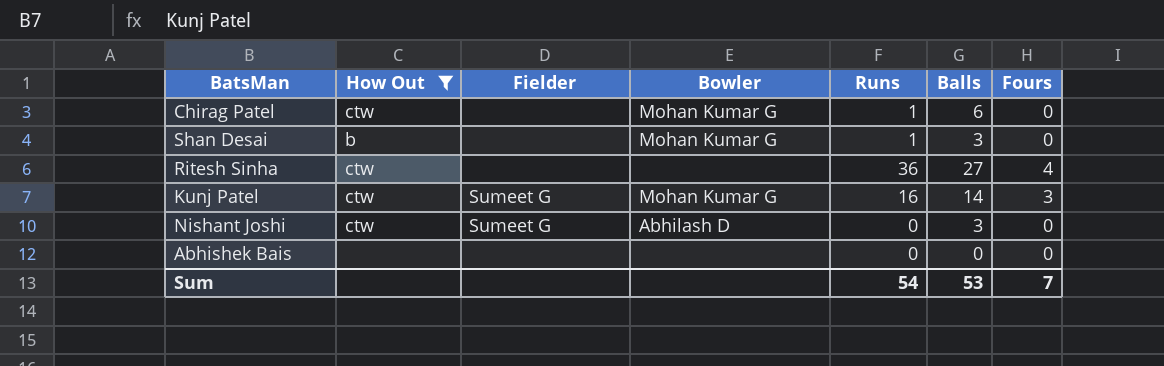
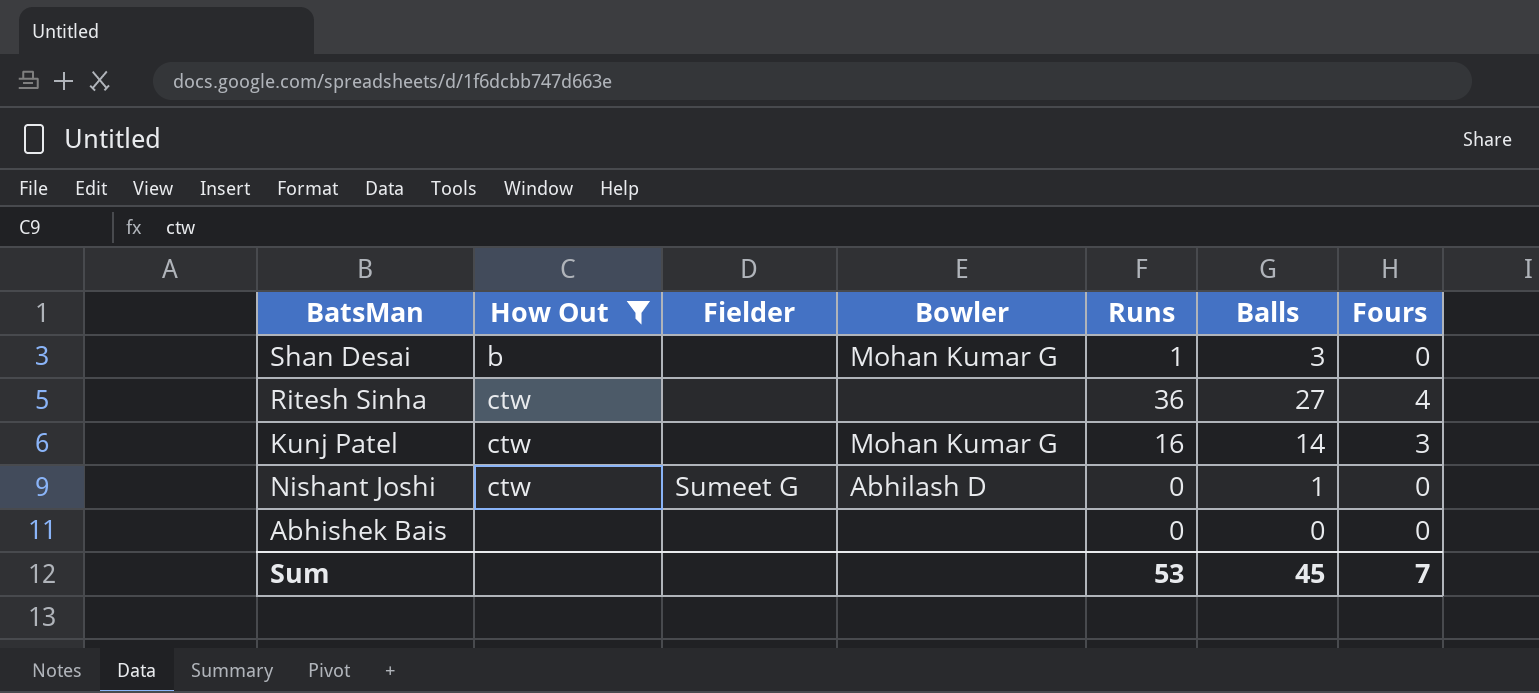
row Chirag Patel: ctw | none | Mohan Kumar G | 1 | 6 | 0 -> none
Kunj Patel | Fielder: Sumeet G -> none
Nishant Joshi | Balls: 3 -> 1
Sum | Runs: 54 -> 53
Sum | Balls: 53 -> 45

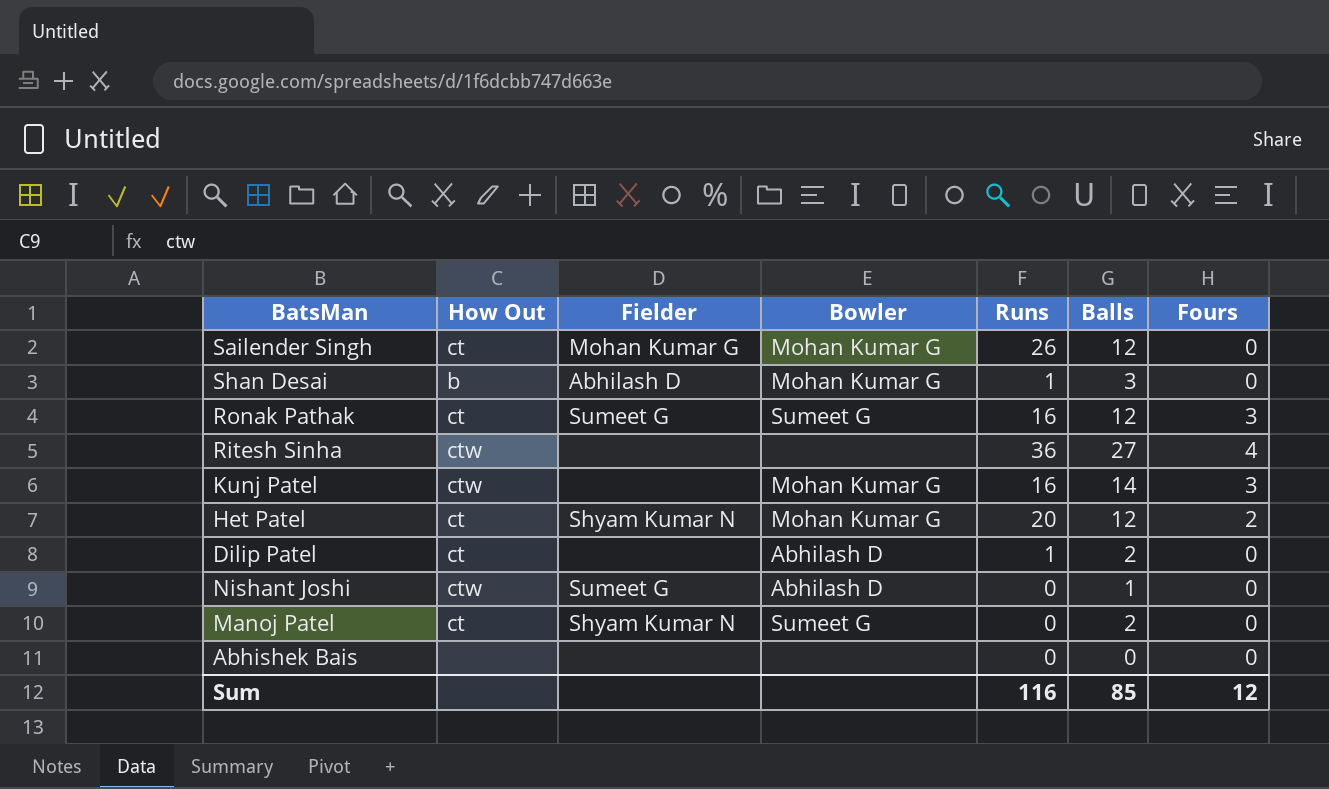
filter: How Out != ct -> none
Shan Desai | Fielder: none -> Abhilash D
Sum | Runs: 53 -> 116
Sum | Balls: 45 -> 85
Sum | Fours: 7 -> 12

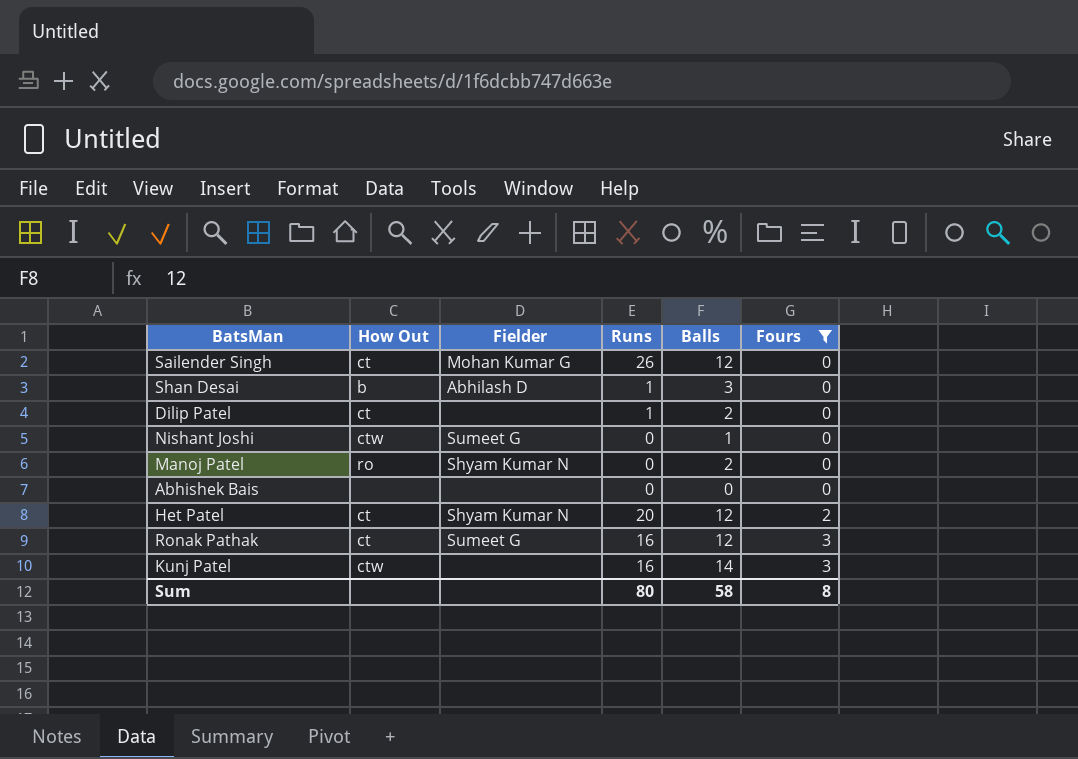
filter: none -> Fours != 4
row order: none -> Fours ascending
column Bowler | position: 4 -> none
Manoj Patel | How Out: ct -> ro
Sum | Runs: 116 -> 80
Sum | Balls: 85 -> 58
Sum | Fours: 12 -> 8

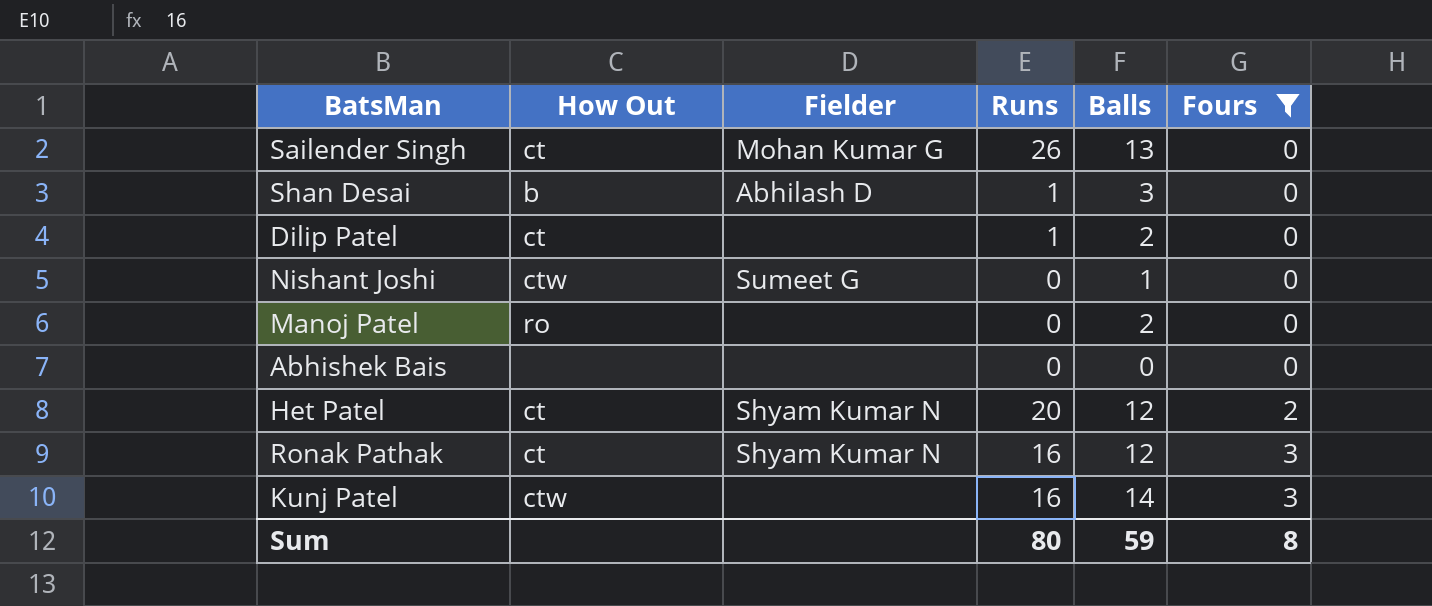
Sailender Singh | Balls: 12 -> 13
Manoj Patel | Fielder: Shyam Kumar N -> none
Ronak Pathak | Fielder: Sumeet G -> Shyam Kumar N
Sum | Balls: 58 -> 59

